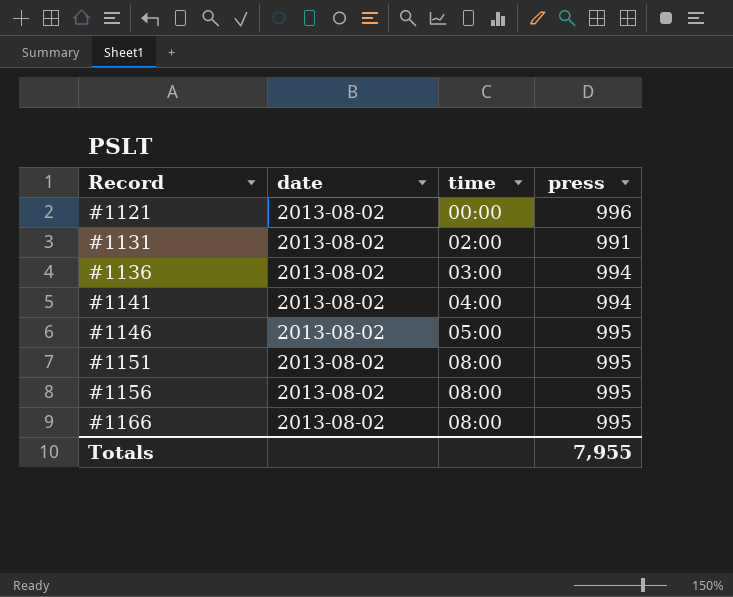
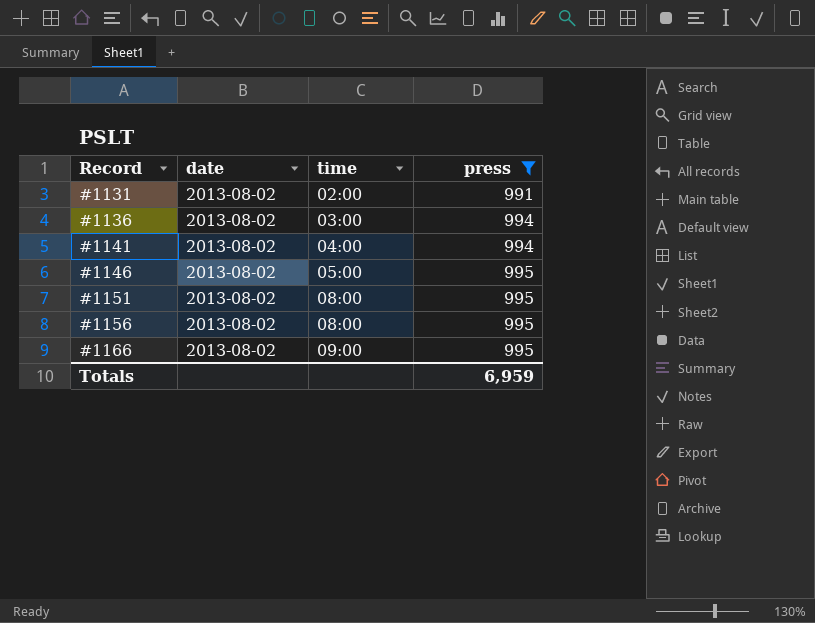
filter: none -> press != 996
#1166 | time: 08:00 -> 09:00
Totals | press: 7,955 -> 6,959

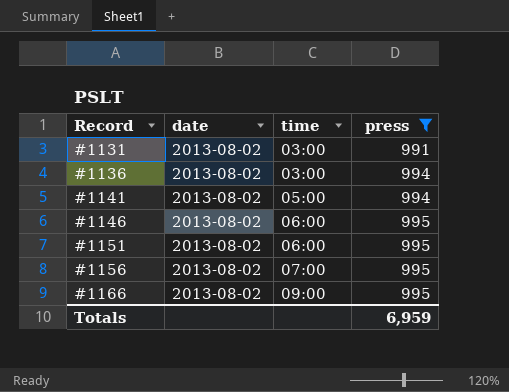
#1131 | time: 02:00 -> 03:00
#1141 | time: 04:00 -> 05:00
#1146 | time: 05:00 -> 06:00
#1151 | time: 08:00 -> 06:00
#1156 | time: 08:00 -> 07:00

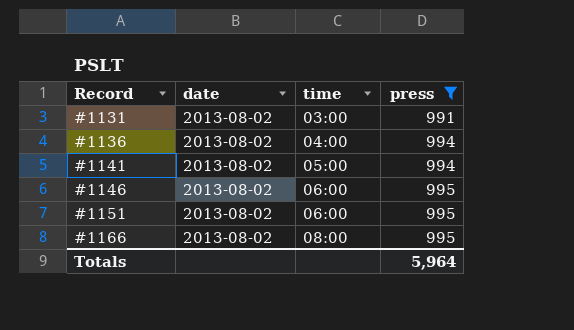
row #1156: 2013-08-02 | 07:00 | 995 -> none
#1136 | time: 03:00 -> 04:00
#1166 | time: 09:00 -> 08:00
Totals | press: 6,959 -> 5,964

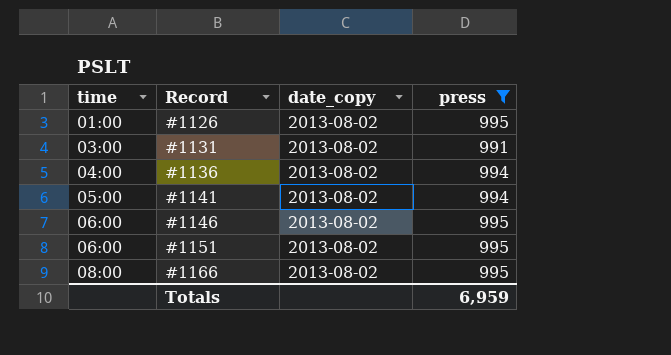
column time | position: 3 -> 1
column name: date -> date_copy
row #1126: none -> 01:00 | 2013-08-02 | 995
Totals | press: 5,964 -> 6,959

